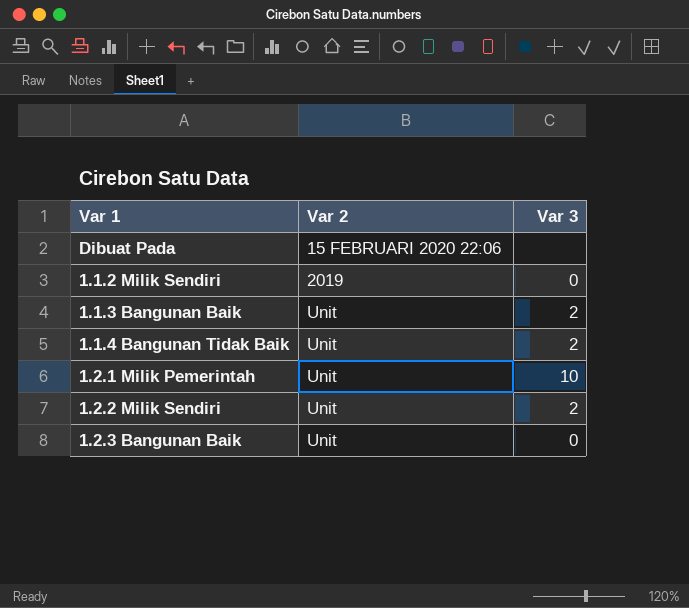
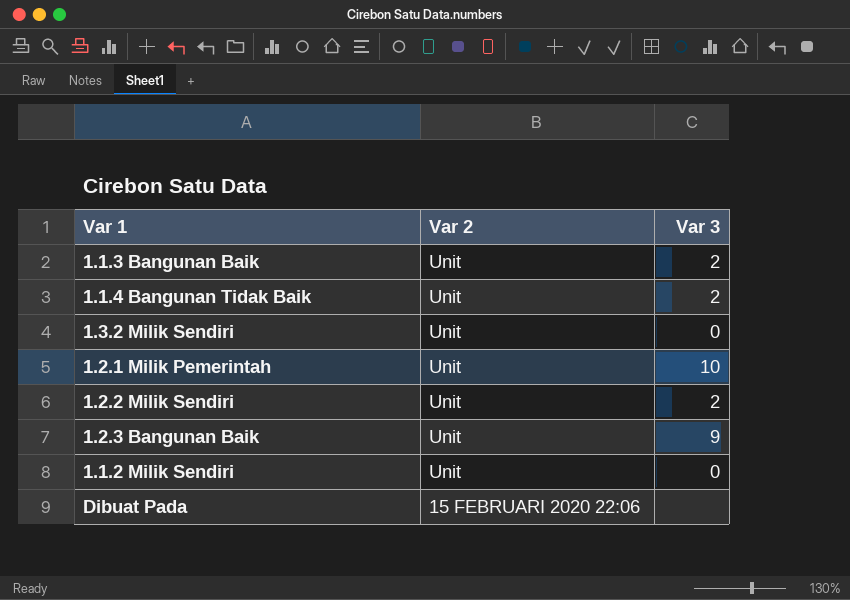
row order: Var 2 ascending -> Var 2 descending
row 1.3.2 Milik Sendiri: none -> Unit | 0
1.2.3 Bangunan Baik | Var 3: 0 -> 9
1.1.2 Milik Sendiri | Var 2: 2019 -> Unit

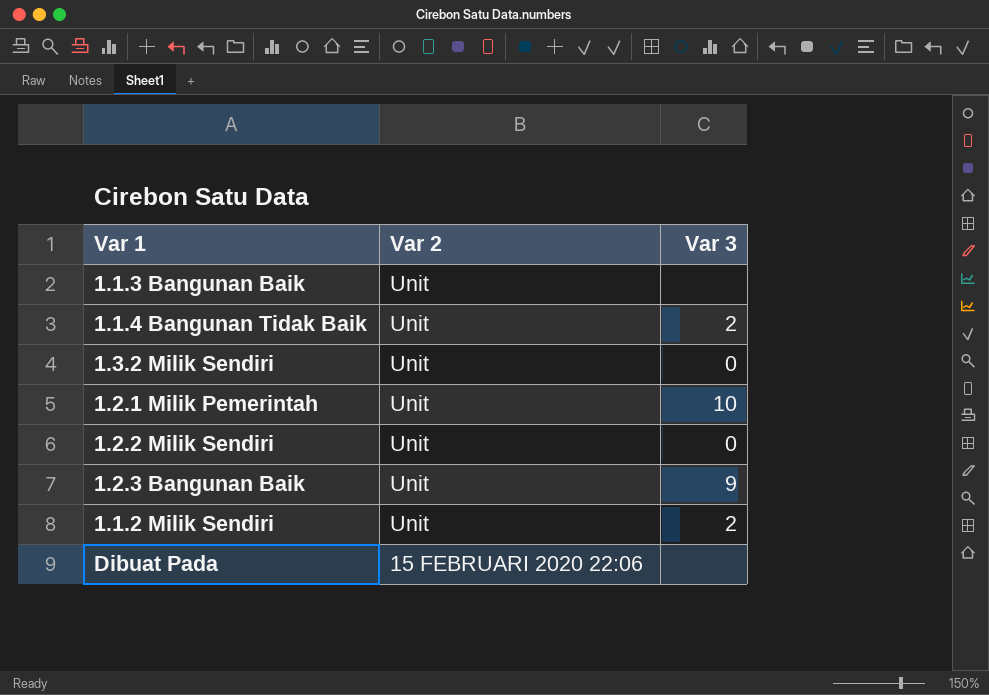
1.1.3 Bangunan Baik | Var 3: 2 -> none
1.2.2 Milik Sendiri | Var 3: 2 -> 0
1.1.2 Milik Sendiri | Var 3: 0 -> 2

